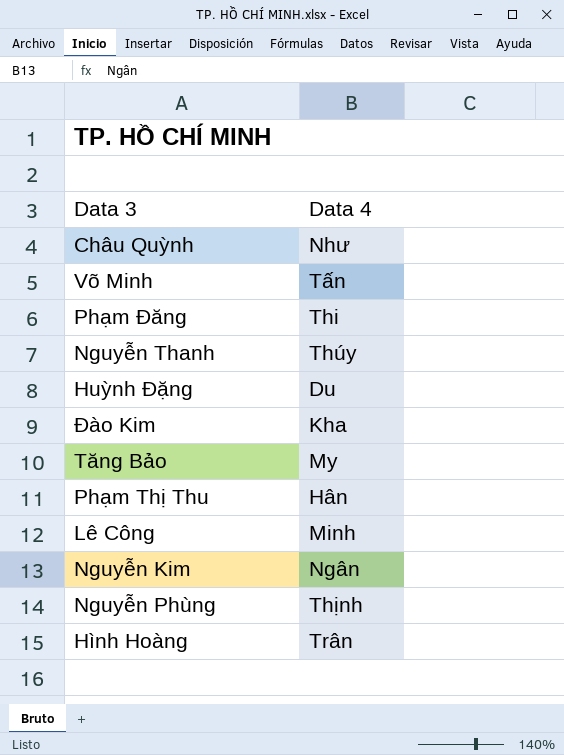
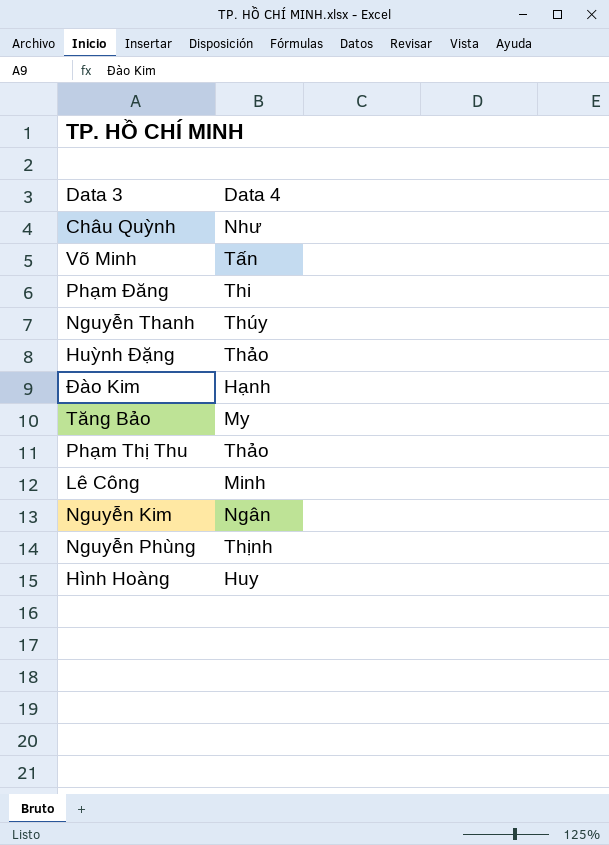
Huỳnh Đặng | Data 4: Du -> Thảo
Đào Kim | Data 4: Kha -> Hạnh
Phạm Thị Thu | Data 4: Hân -> Thảo
Hình Hoàng | Data 4: Trân -> Huy

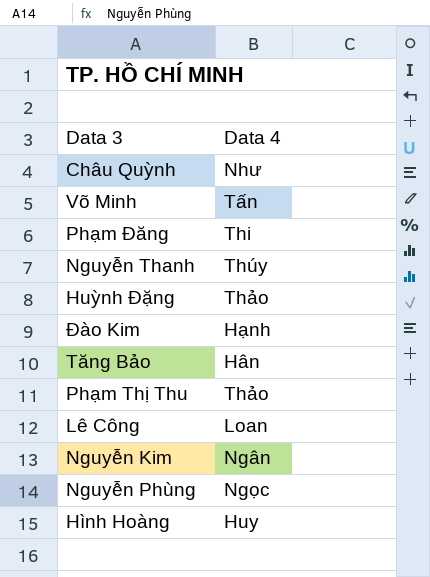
Tăng Bảo | Data 4: My -> Hân
Lê Công | Data 4: Minh -> Loan
Nguyễn Phùng | Data 4: Thịnh -> Ngọc

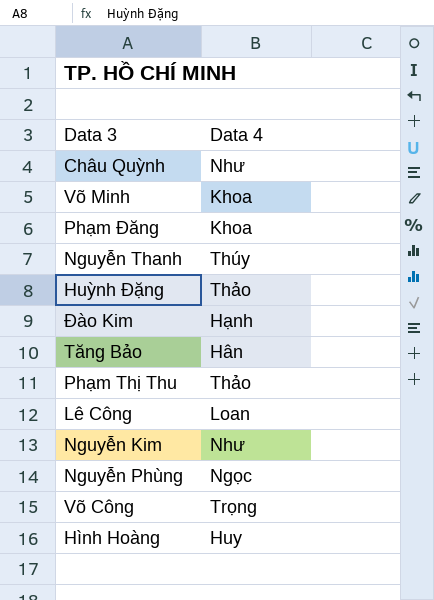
Võ Minh | Data 4: Tấn -> Khoa
Phạm Đăng | Data 4: Thi -> Khoa
Nguyễn Kim | Data 4: Ngân -> Như
row Võ Công: none -> Trọng

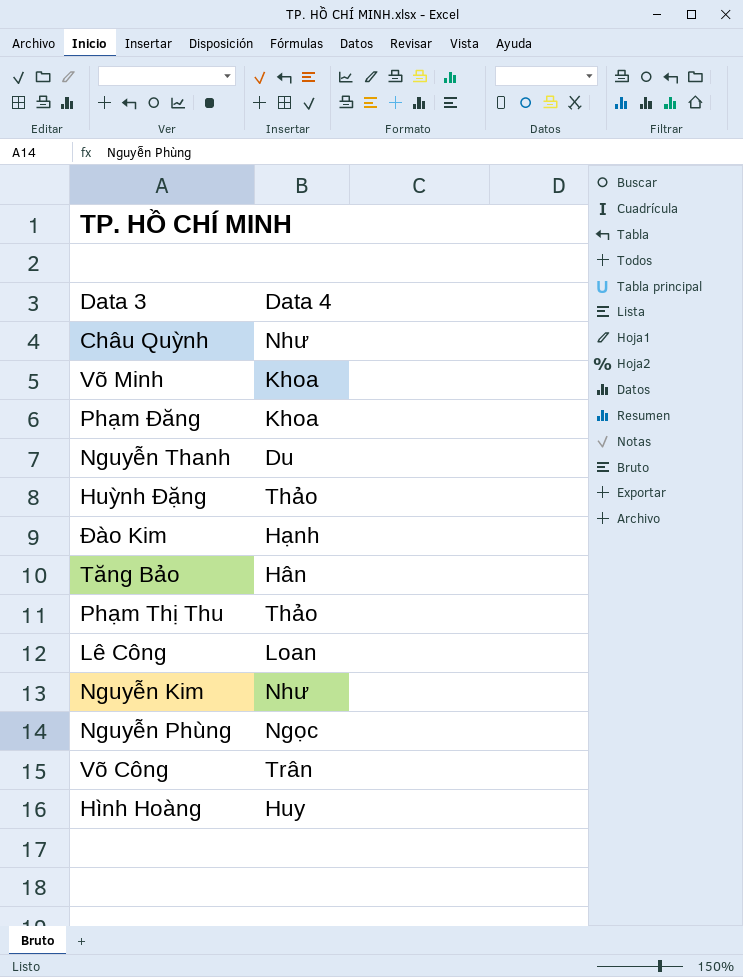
Nguyễn Thanh | Data 4: Thúy -> Du
Võ Công | Data 4: Trọng -> Trân

